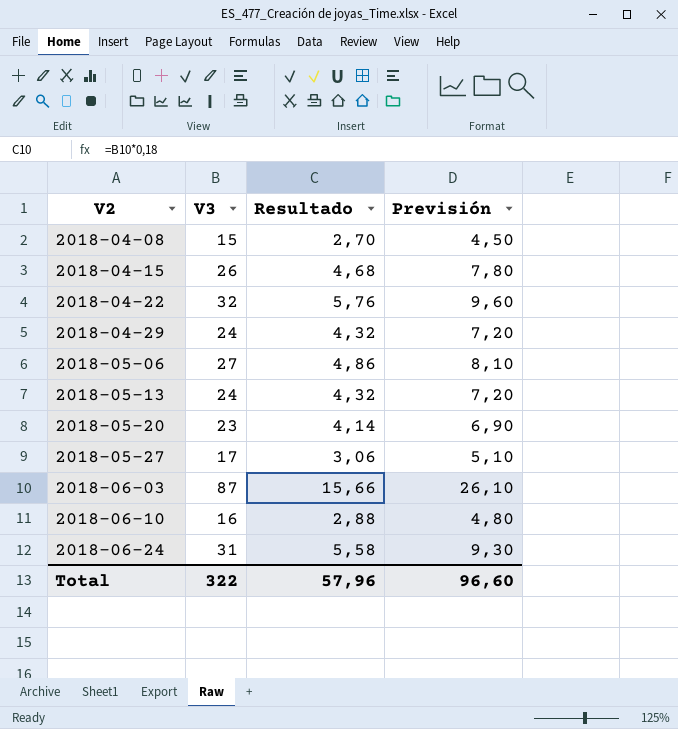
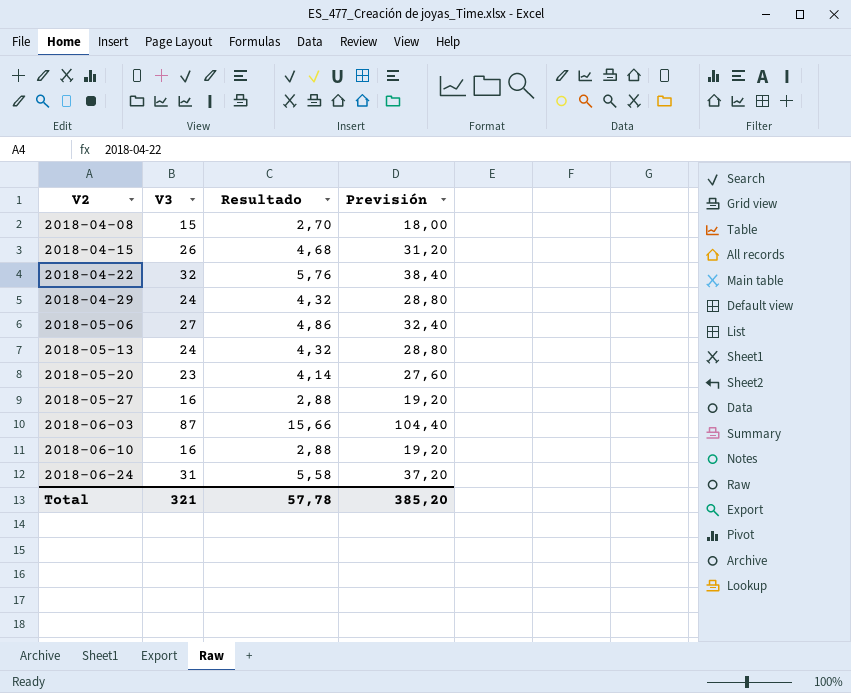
column Previsión | formula: [V3] * 0,3 -> [V3] * 1,2
2018-05-27 | V3: 17 -> 16
2018-05-27 | Resultado: 3,06 -> 2,88
Total | V3: 322 -> 321
Total | Resultado: 57,96 -> 57,78
Total | Previsión: 96,60 -> 385,20

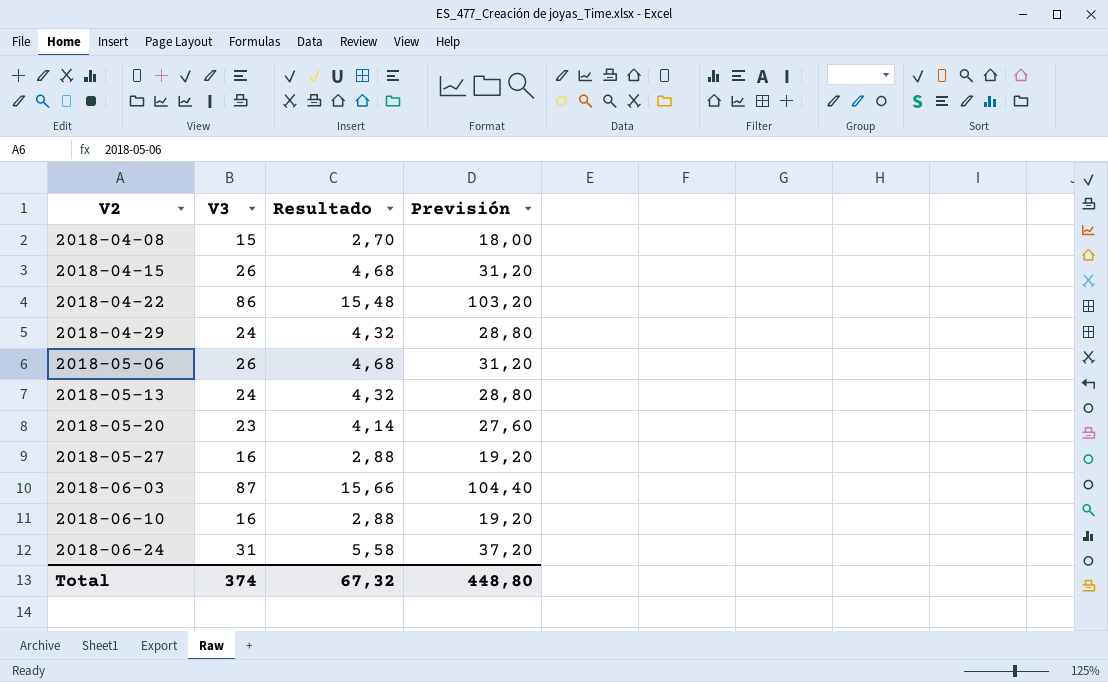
2018-04-22 | V3: 32 -> 86
2018-04-22 | Resultado: 5,76 -> 15,48
2018-04-22 | Previsión: 38,40 -> 103,20
2018-05-06 | V3: 27 -> 26
2018-05-06 | Resultado: 4,86 -> 4,68
2018-05-06 | Previsión: 32,40 -> 31,20
Total | V3: 321 -> 374
Total | Resultado: 57,78 -> 67,32
Total | Previsión: 385,20 -> 448,80

